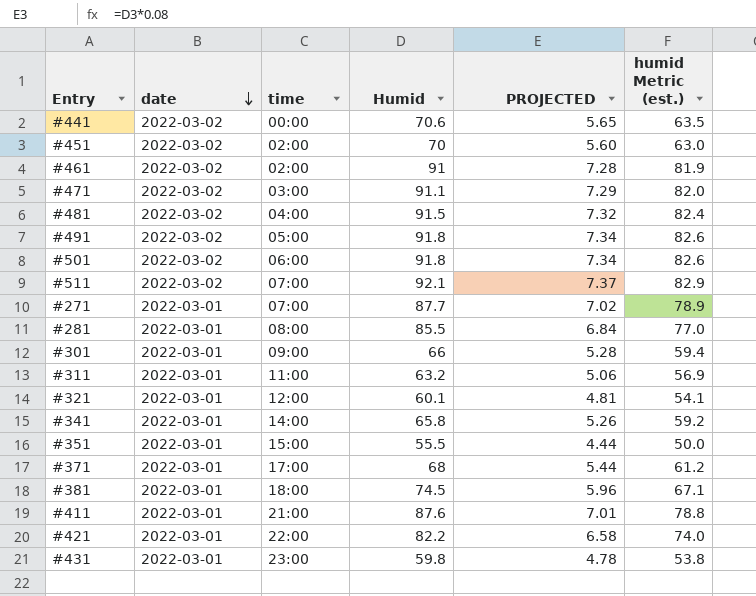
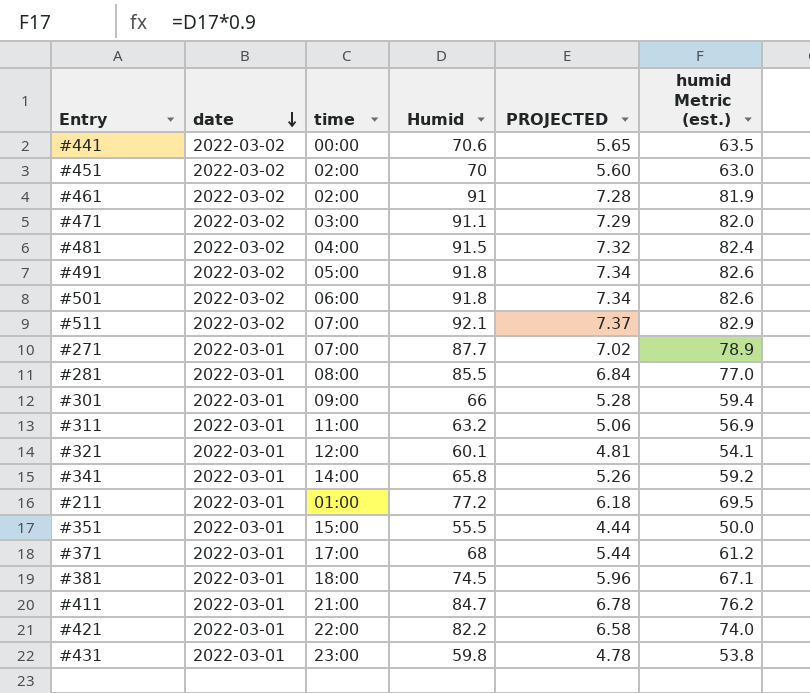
row #211: none -> 2022-03-01 | 01:00 | 77.2 | 6.18 | 69.5
#411 | Humid: 87.6 -> 84.7
#411 | PROJECTED: 7.01 -> 6.78
#411 | humid Metric (est.): 78.8 -> 76.2

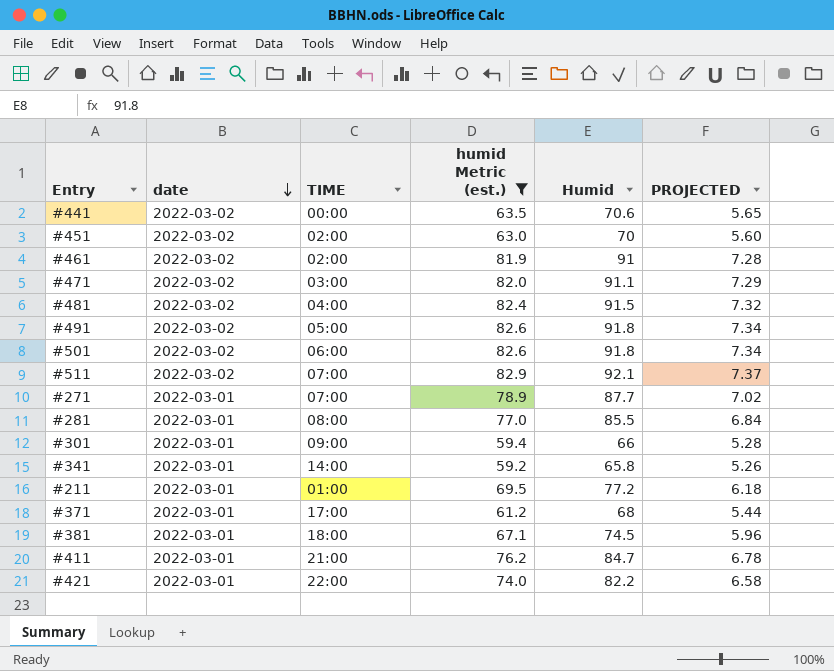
filter: none -> humid Metric (est.) >= 59.2
column name: time -> TIME
column humid Metric (est.) | position: 6 -> 4

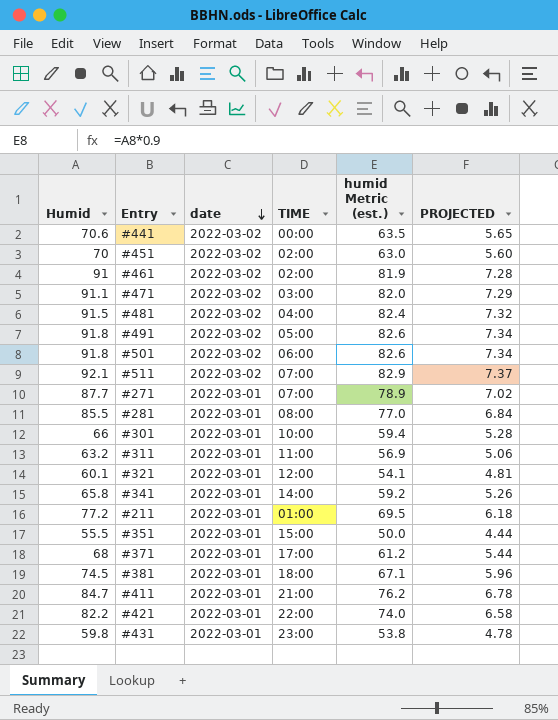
filter: humid Metric (est.) >= 59.2 -> none
column Humid | position: 5 -> 1
#301 | TIME: 09:00 -> 10:00

